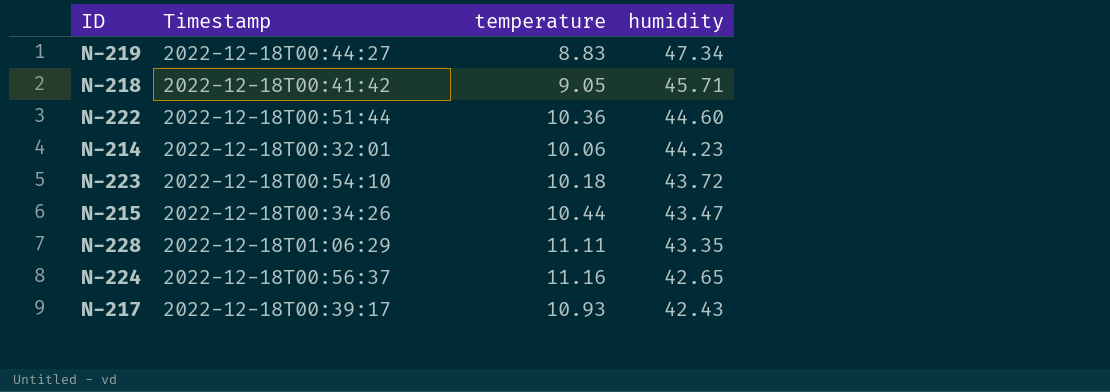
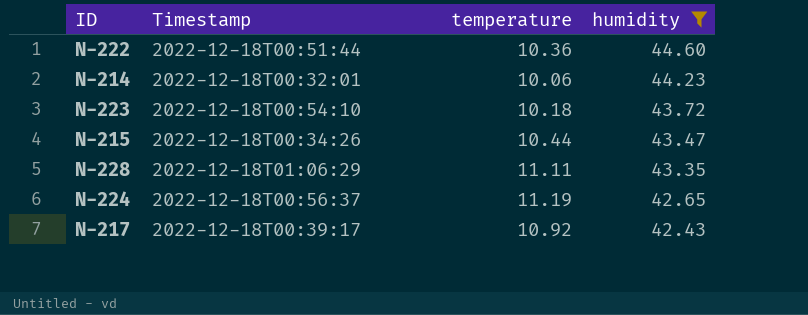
filter: none -> humidity <= 44.60
N-224 | temperature: 11.16 -> 11.19
N-217 | temperature: 10.93 -> 10.92

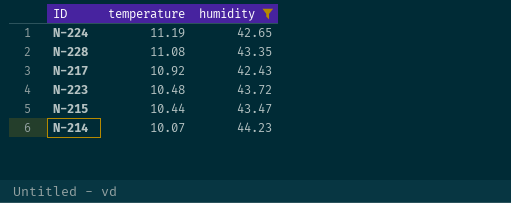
row order: humidity descending -> temperature descending
column Timestamp | position: 2 -> none
row N-222: 2022-12-18T00:51:44 | 10.36 | 44.60 -> none
N-228 | temperature: 11.11 -> 11.08
N-223 | temperature: 10.18 -> 10.48
N-214 | temperature: 10.06 -> 10.07

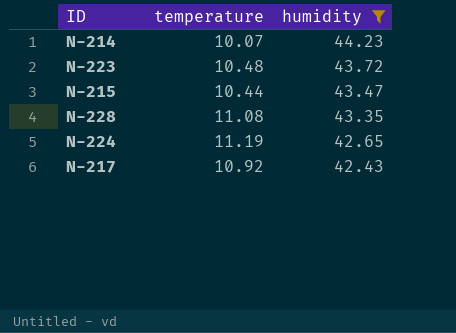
row order: temperature descending -> humidity descending

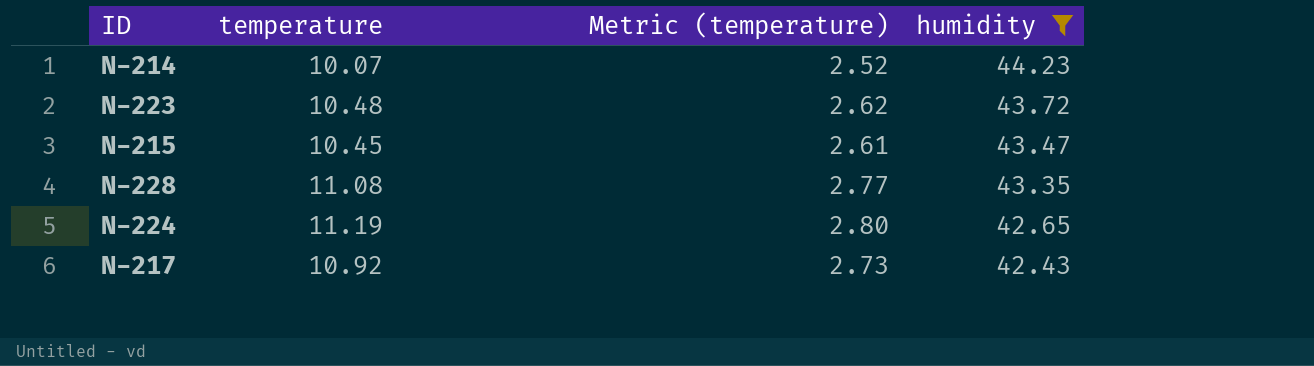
column Metric (temperature) | formula: none -> [temperature] * 0.25
N-215 | temperature: 10.44 -> 10.45

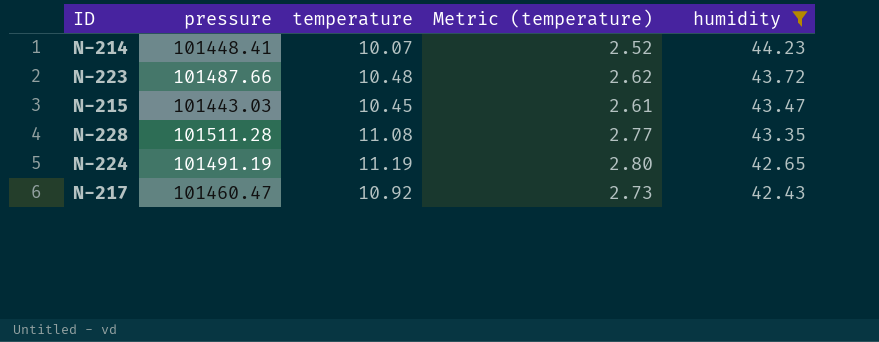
column pressure | position: none -> 2

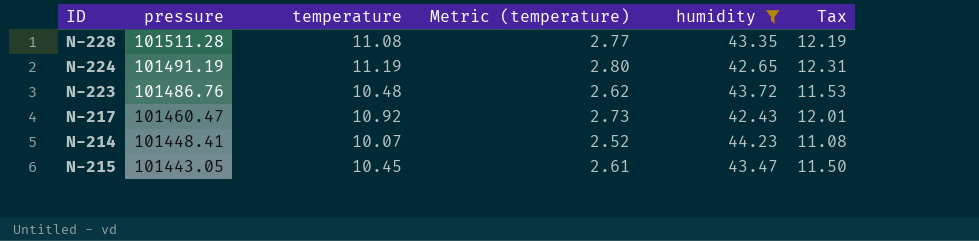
row order: humidity descending -> pressure descending
column Tax | formula: none -> [temperature] * 1.1
N-223 | pressure: 101487.66 -> 101486.76
N-215 | pressure: 101443.03 -> 101443.05

